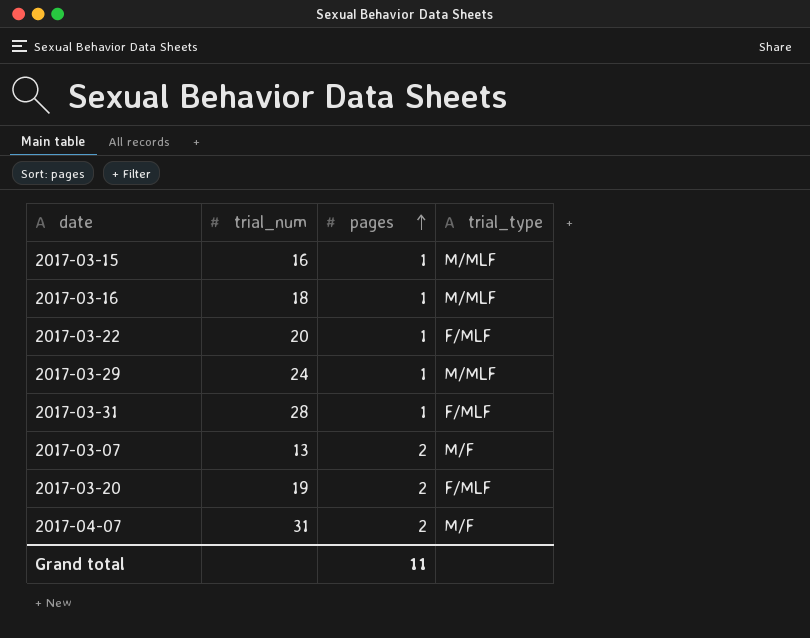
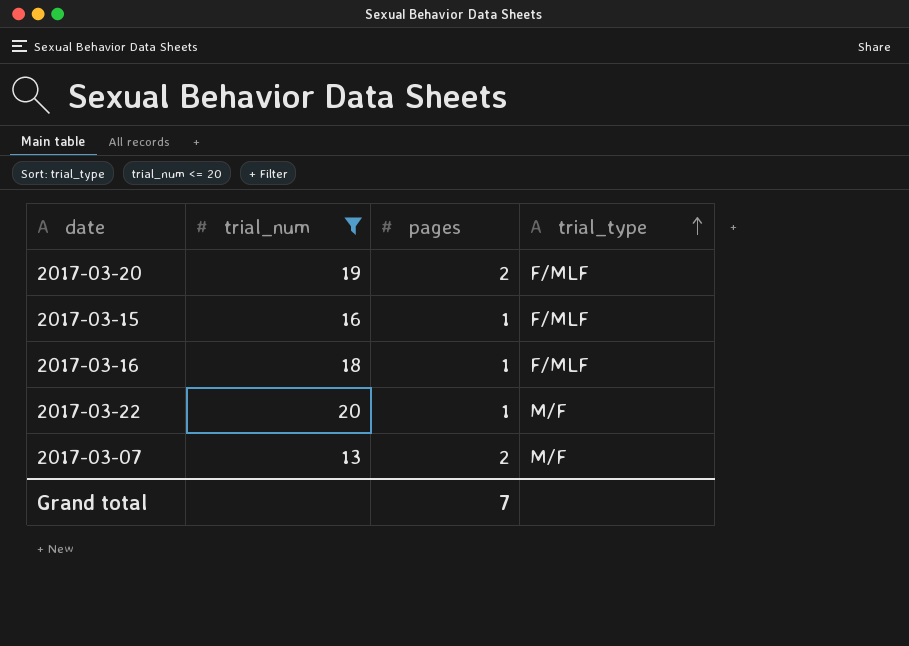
filter: none -> trial_num <= 20
row order: pages ascending -> trial_type ascending
2017-03-15 | trial_type: M/MLF -> F/MLF
2017-03-16 | trial_type: M/MLF -> F/MLF
2017-03-22 | trial_type: F/MLF -> M/F
Grand total | pages: 11 -> 7

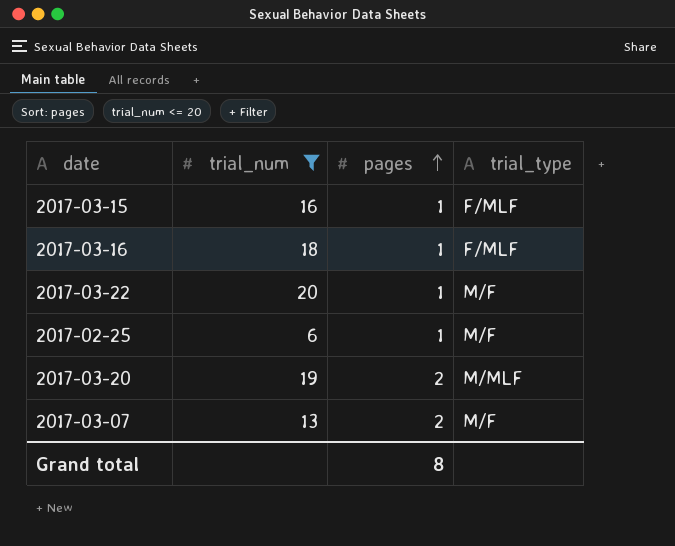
row order: trial_type ascending -> pages ascending
row 2017-02-25: none -> 6 | 1 | M/F
2017-03-20 | trial_type: F/MLF -> M/MLF
Grand total | pages: 7 -> 8

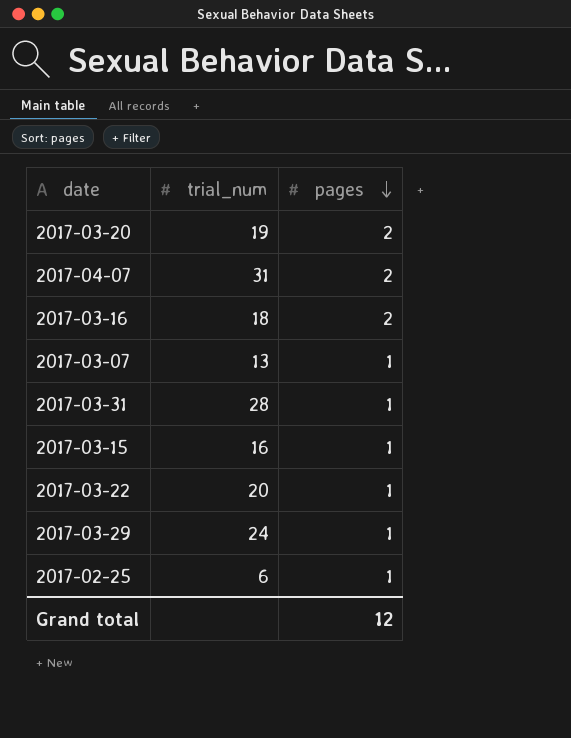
filter: trial_num <= 20 -> none
row order: pages ascending -> pages descending
column trial_type | position: 4 -> none
2017-03-16 | pages: 1 -> 2
2017-03-07 | pages: 2 -> 1
Grand total | pages: 8 -> 12

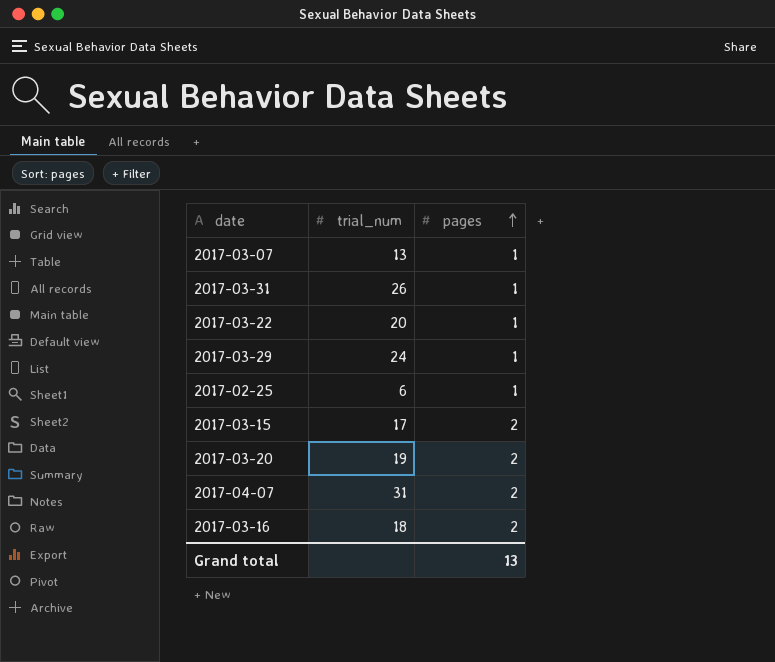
row order: pages descending -> pages ascending
2017-03-31 | trial_num: 28 -> 26
2017-03-15 | trial_num: 16 -> 17
2017-03-15 | pages: 1 -> 2
Grand total | pages: 12 -> 13

